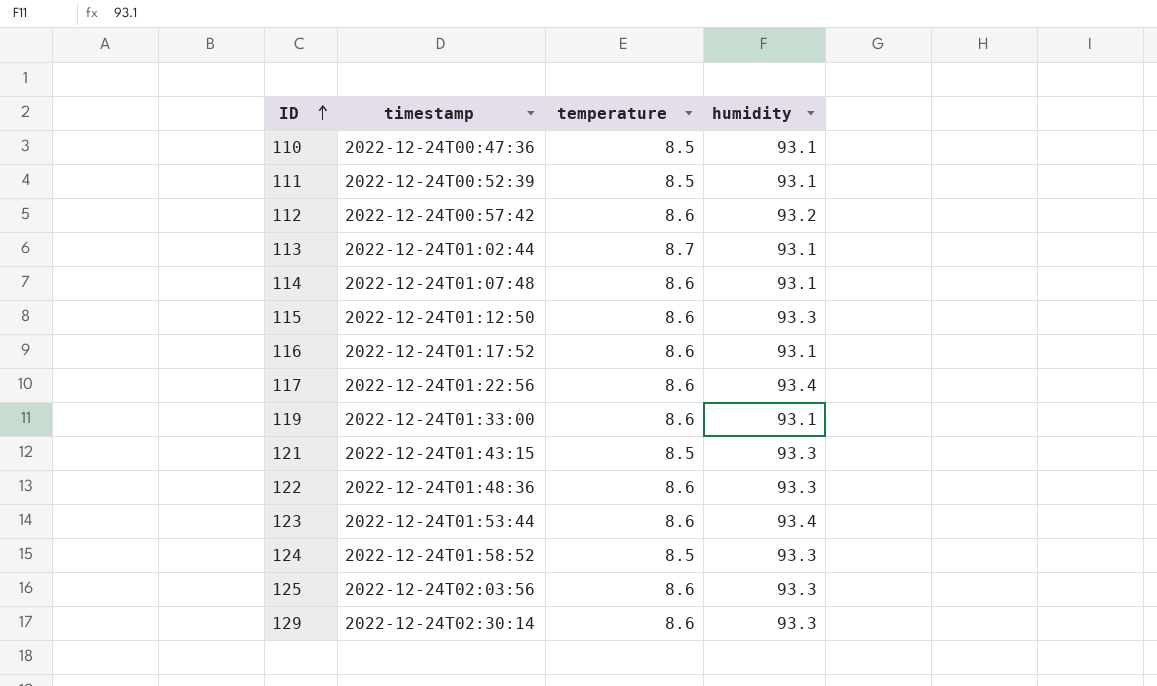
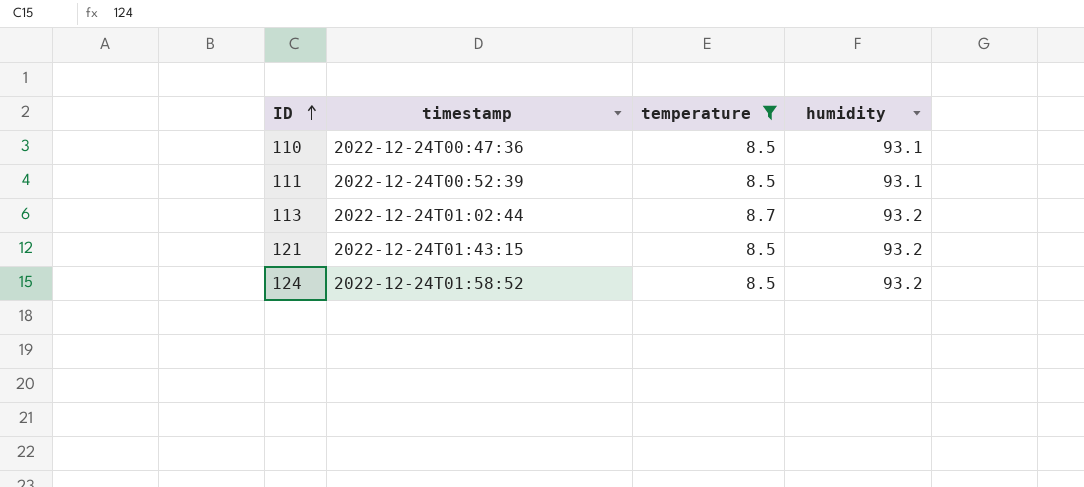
filter: none -> temperature != 8.6
113 | humidity: 93.1 -> 93.2
121 | humidity: 93.3 -> 93.2
124 | humidity: 93.3 -> 93.2

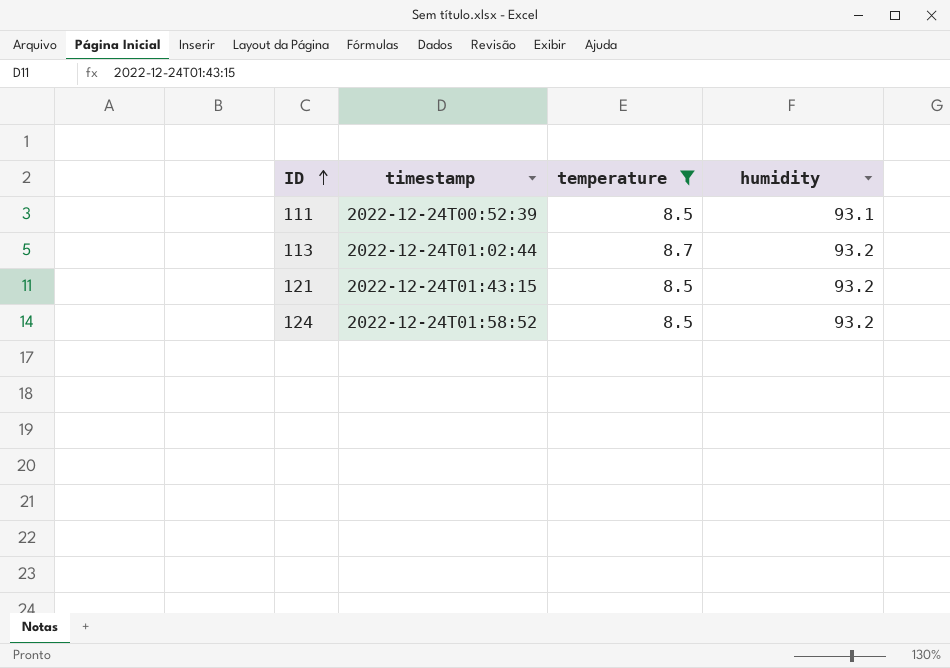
row 110: 2022-12-24T00:47:36 | 8.5 | 93.1 -> none

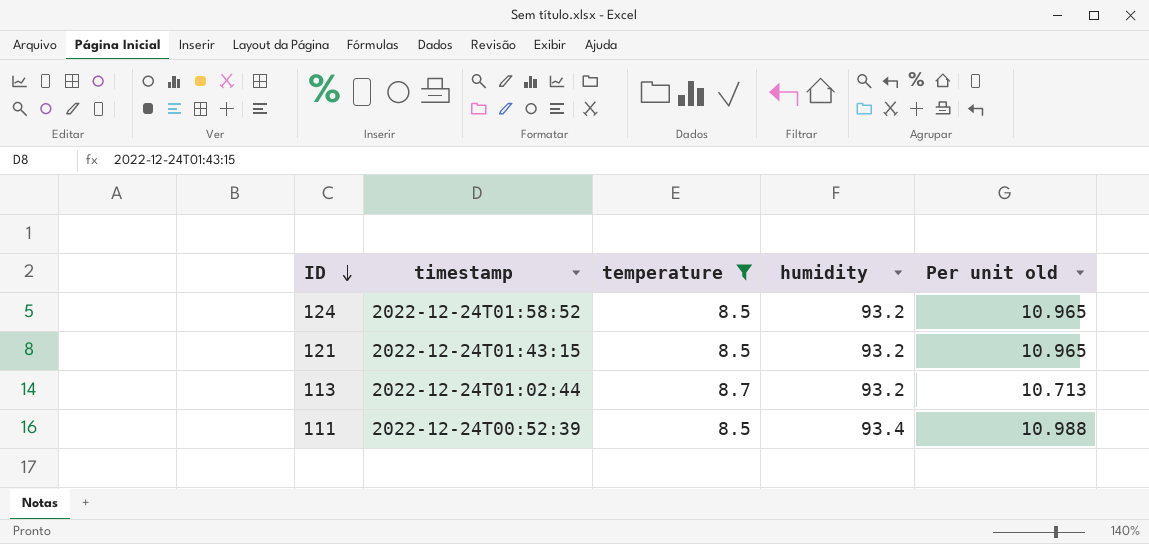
row order: ID ascending -> ID descending
column Per unit old | formula: none -> [humidity] / [temperature]
111 | humidity: 93.1 -> 93.4

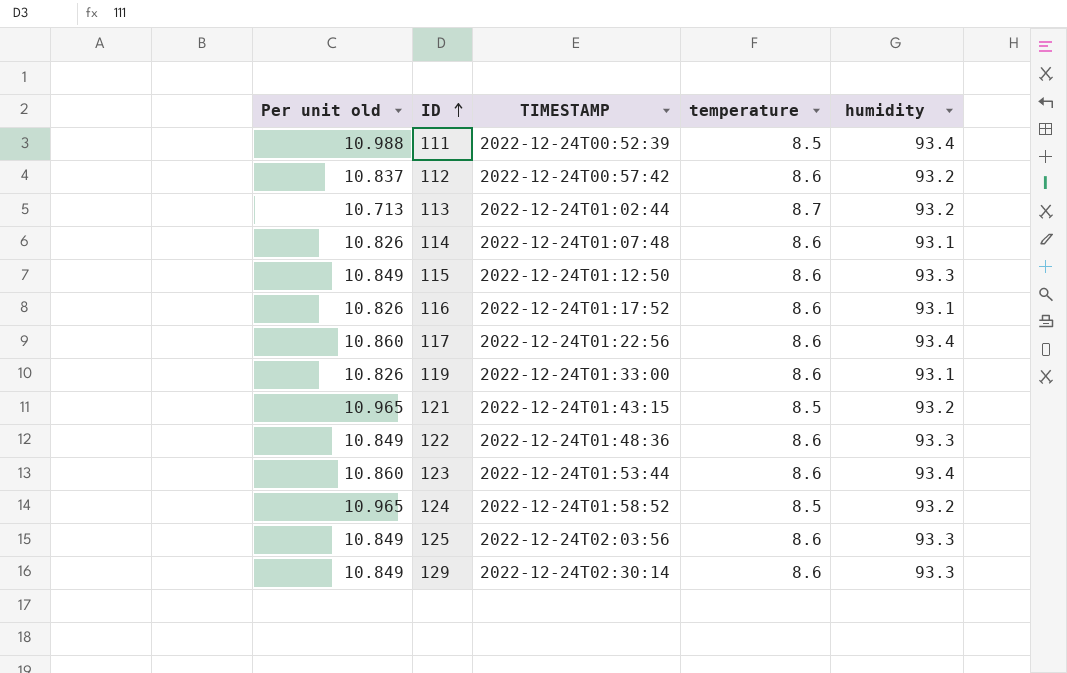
filter: temperature != 8.6 -> none
row order: ID descending -> ID ascending
column Per unit old | position: 5 -> 1
column name: timestamp -> TIMESTAMP

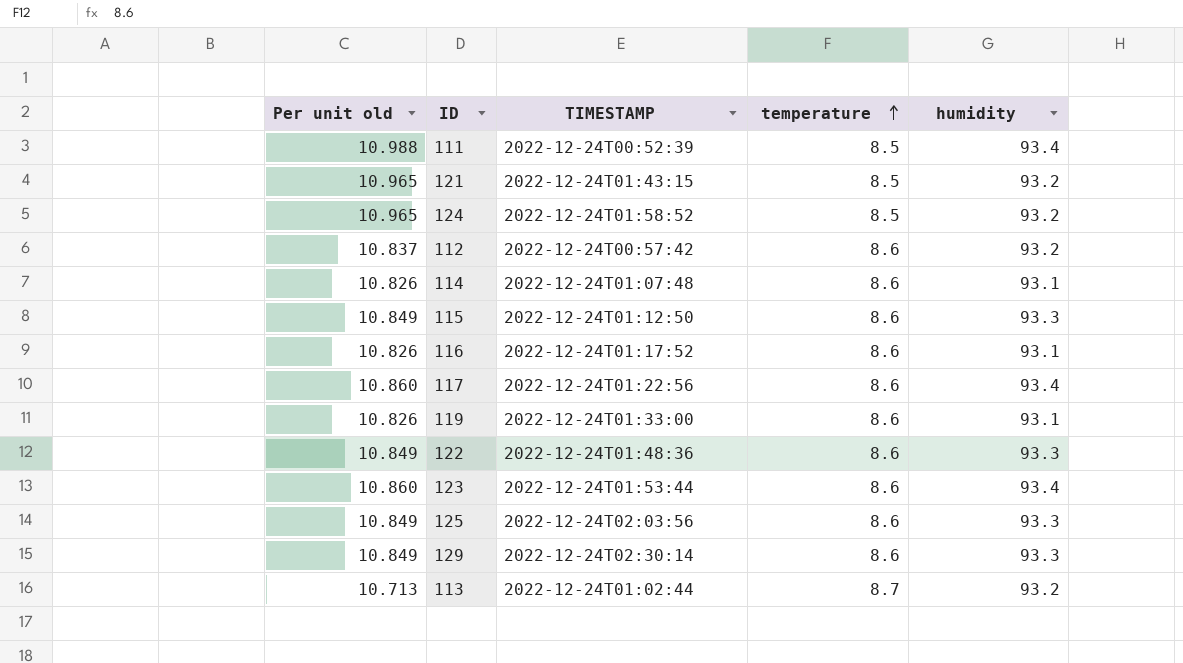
row order: ID ascending -> temperature ascending

